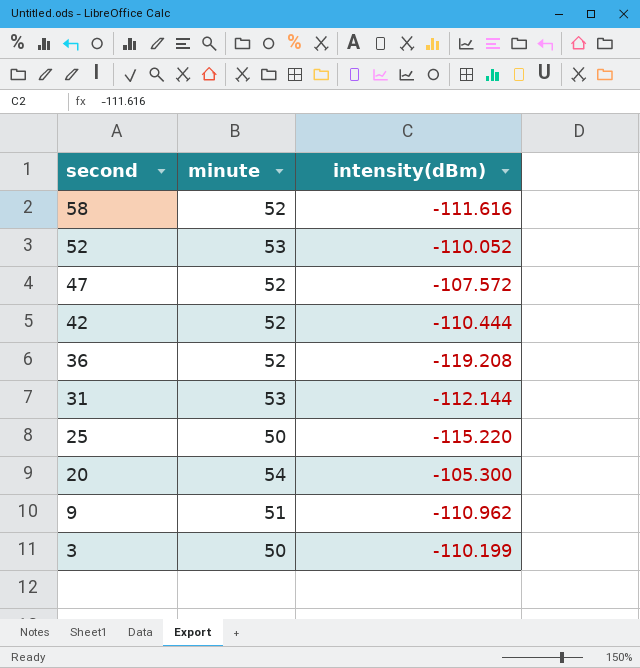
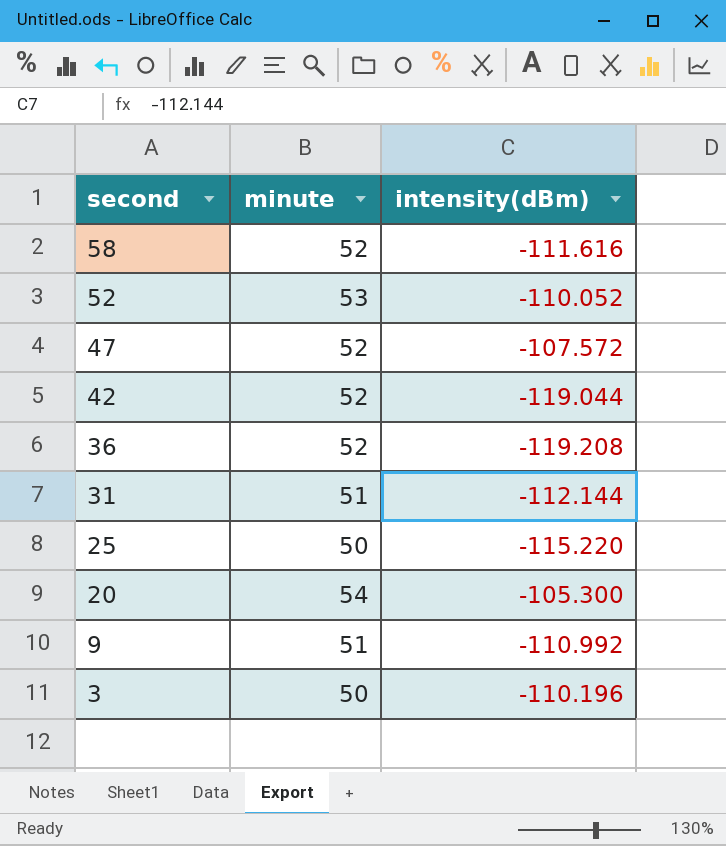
42 | intensity(dBm): -110.444 -> -119.044
31 | minute: 53 -> 51
9 | intensity(dBm): -110.962 -> -110.992
3 | intensity(dBm): -110.199 -> -110.196

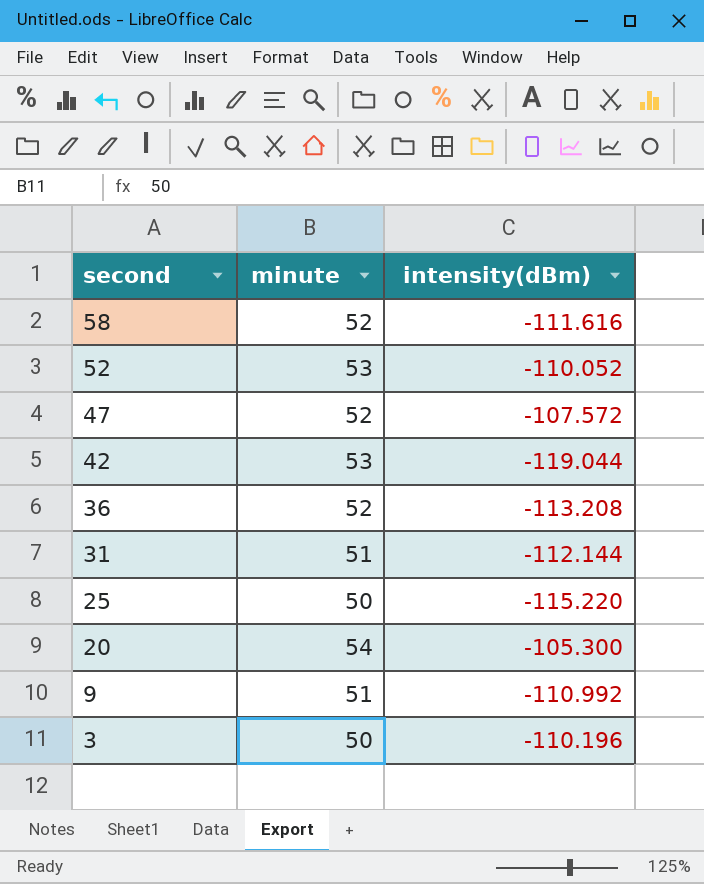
42 | minute: 52 -> 53
36 | intensity(dBm): -119.208 -> -113.208

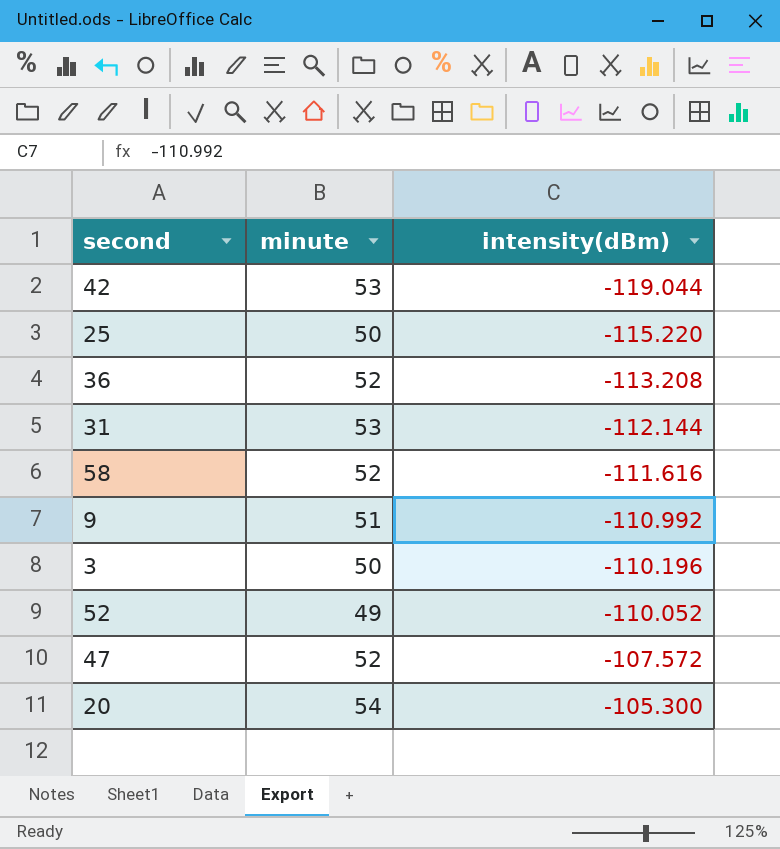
row order: second descending -> intensity(dBm) ascending
31 | minute: 51 -> 53
52 | minute: 53 -> 49

